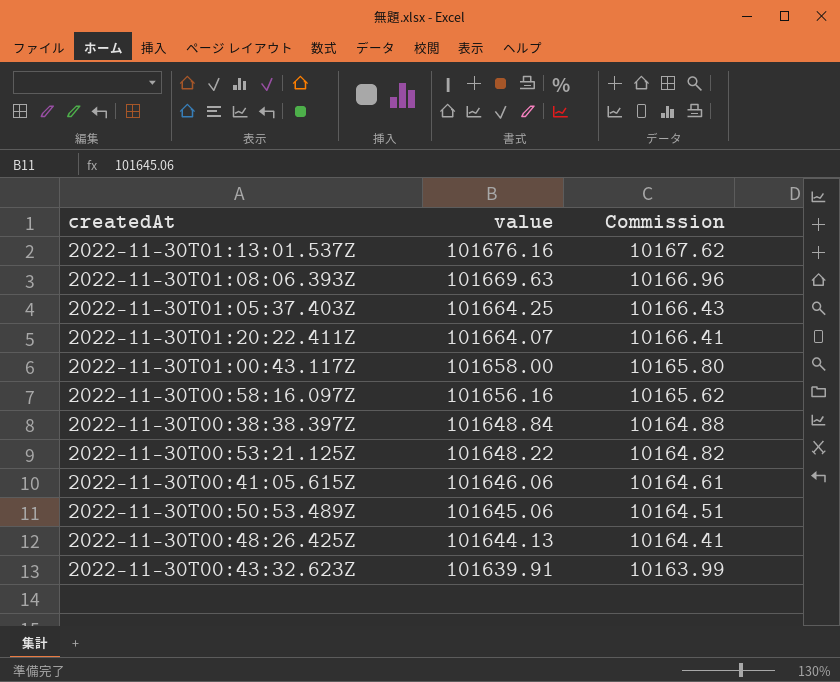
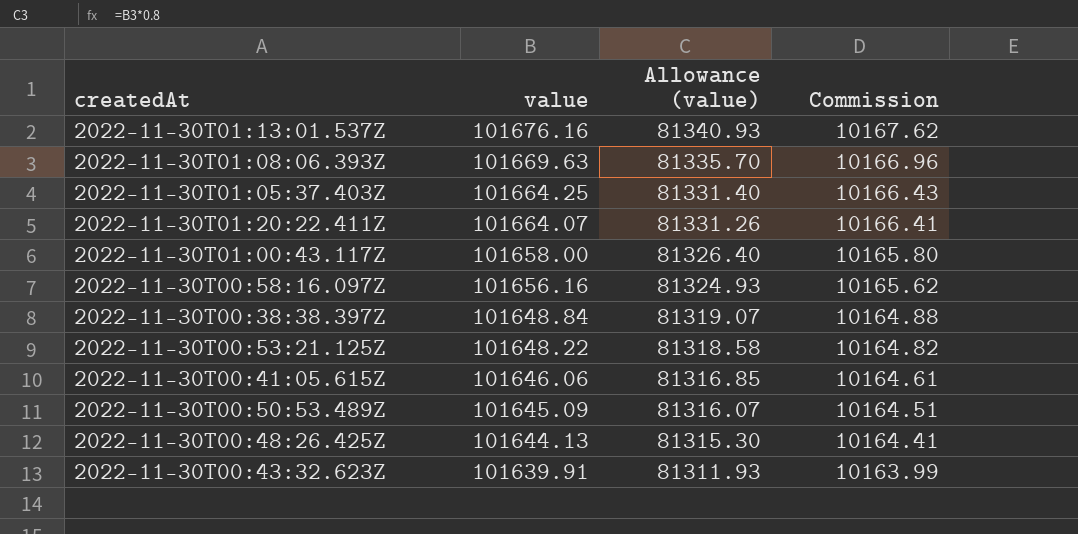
column Allowance (value) | formula: none -> [value] * 0.8
2022-11-30T00:50:53.489Z | value: 101645.06 -> 101645.09

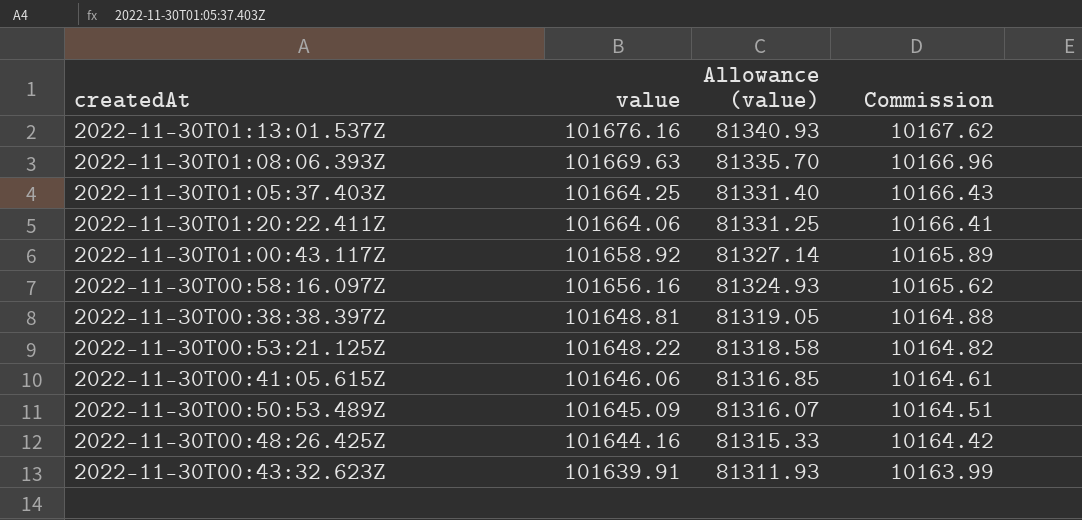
2022-11-30T01:20:22.411Z | value: 101664.07 -> 101664.06
2022-11-30T01:20:22.411Z | Allowance (value): 81331.26 -> 81331.25
2022-11-30T01:00:43.117Z | value: 101658.00 -> 101658.92
2022-11-30T01:00:43.117Z | Allowance (value): 81326.40 -> 81327.14
2022-11-30T01:00:43.117Z | Commission: 10165.80 -> 10165.89
2022-11-30T00:38:38.397Z | value: 101648.84 -> 101648.81
2022-11-30T00:38:38.397Z | Allowance (value): 81319.07 -> 81319.05
2022-11-30T00:48:26.425Z | value: 101644.13 -> 101644.16
2022-11-30T00:48:26.425Z | Allowance (value): 81315.30 -> 81315.33
2022-11-30T00:48:26.425Z | Commission: 10164.41 -> 10164.42

